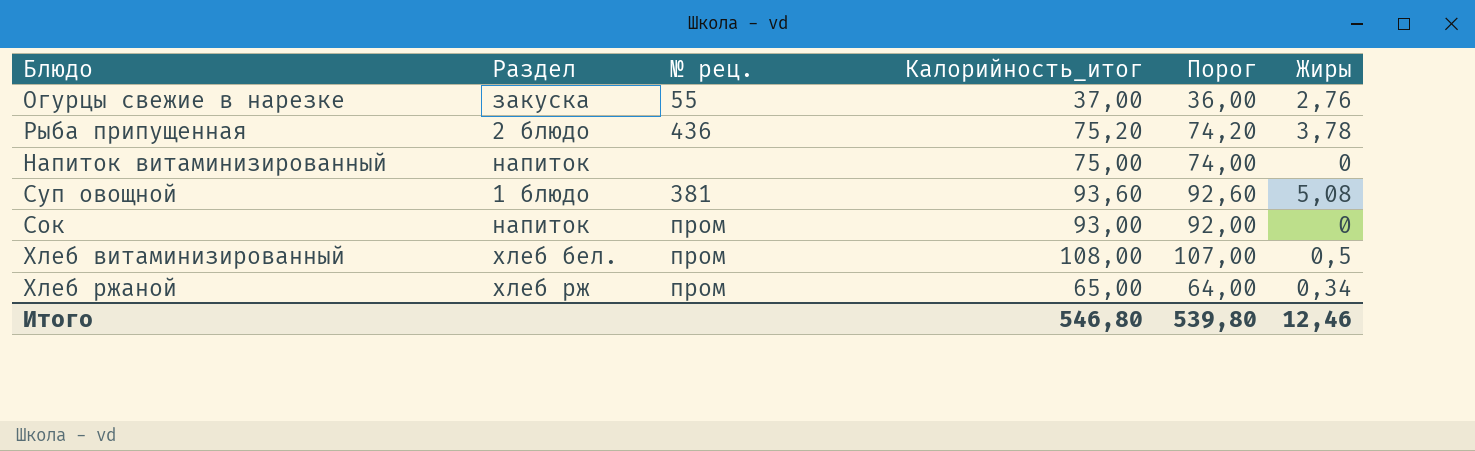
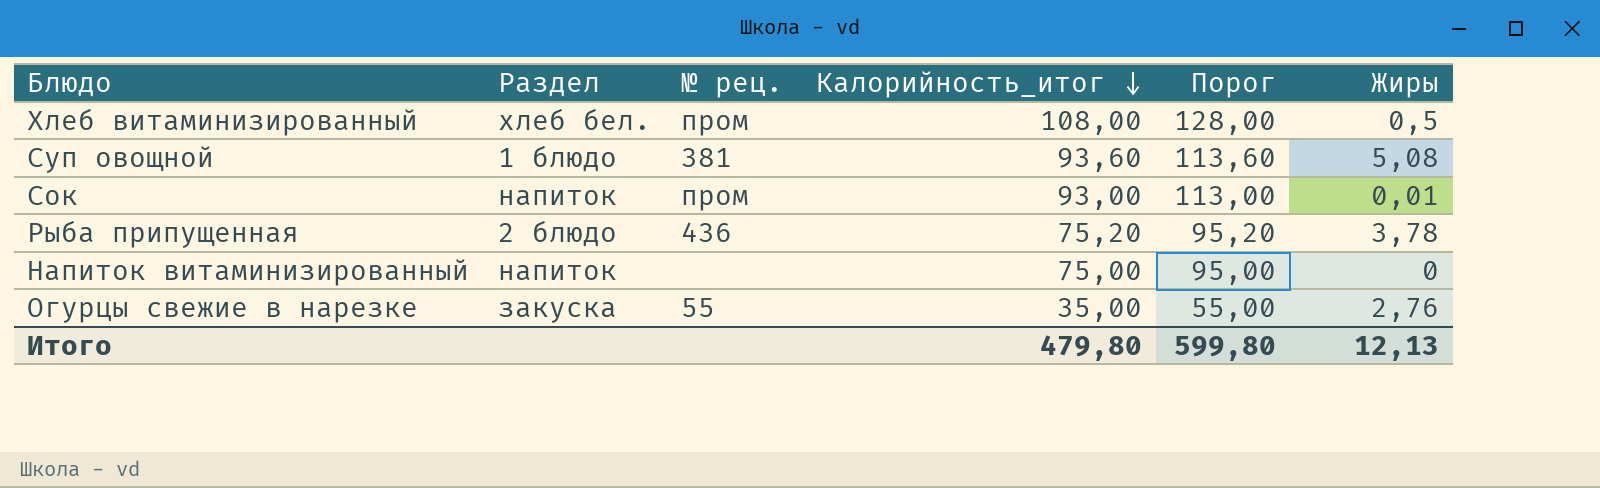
row order: none -> Калорийность_итог descending
column Порог | formula: [Калорийность_итог] - 1 -> [Калорийность_итог] + 20
row Хлеб ржаной: хлеб рж | пром | 65,00 | 64,00 | 0,34 -> none
Сок | Жиры: 0 -> 0,01
Огурцы свежие в нарезке | Калорийность_итог: 37,00 -> 35,00
Итого | Калорийность_итог: 546,80 -> 479,80
Итого | Порог: 539,80 -> 599,80
Итого | Жиры: 12,46 -> 12,13

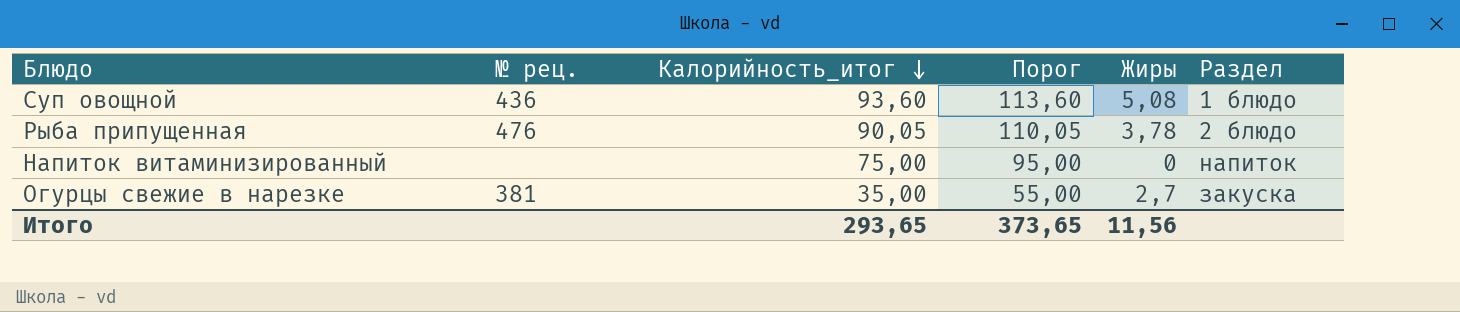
column Раздел | position: 2 -> 6
row Хлеб витаминизированный: хлеб бел. | пром | 108,00 | 128,00 | 0,5 -> none
row Сок: напиток | пром | 93,00 | 113,00 | 0,01 -> none
Суп овощной | № рец.: 381 -> 436
Рыба припущенная | № рец.: 436 -> 476
Рыба припущенная | Калорийность_итог: 75,20 -> 90,05
Рыба припущенная | Порог: 95,20 -> 110,05
Огурцы свежие в нарезке | № рец.: 55 -> 381
Огурцы свежие в нарезке | Жиры: 2,76 -> 2,7
Итого | Калорийность_итог: 479,80 -> 293,65
Итого | Порог: 599,80 -> 373,65
Итого | Жиры: 12,13 -> 11,56

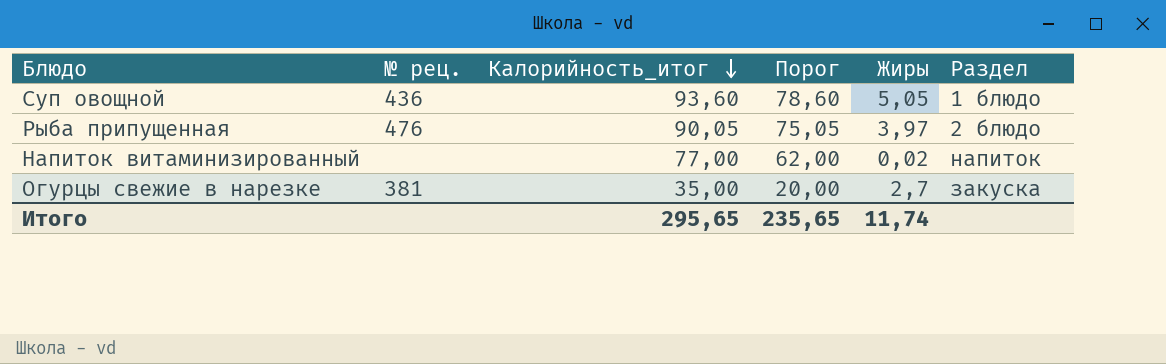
column Порог | formula: [Калорийность_итог] + 20 -> [Калорийность_итог] - 15
Суп овощной | Жиры: 5,08 -> 5,05
Рыба припущенная | Жиры: 3,78 -> 3,97
Напиток витаминизированный | Калорийность_итог: 75,00 -> 77,00
Напиток витаминизированный | Жиры: 0 -> 0,02
Итого | Калорийность_итог: 293,65 -> 295,65
Итого | Порог: 373,65 -> 235,65
Итого | Жиры: 11,56 -> 11,74

